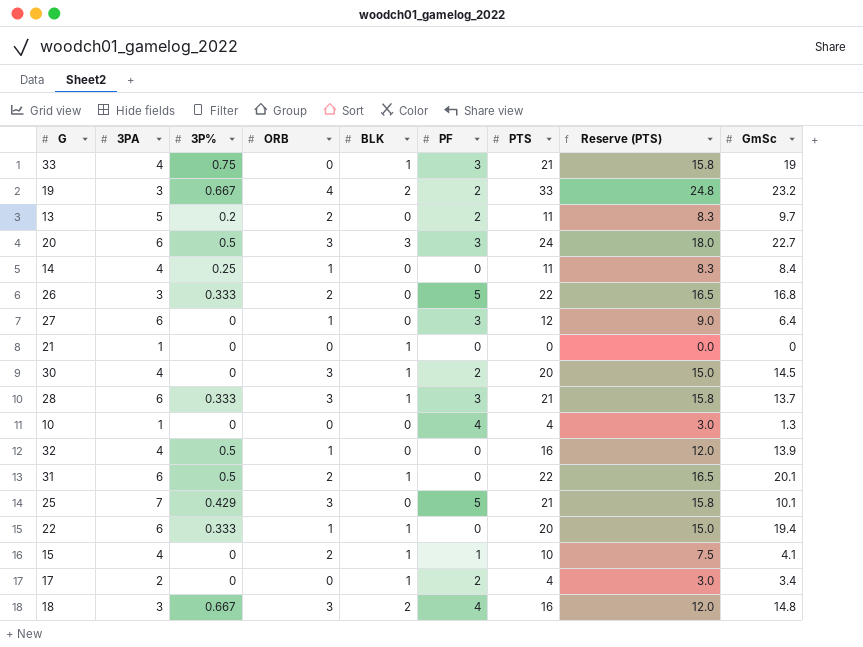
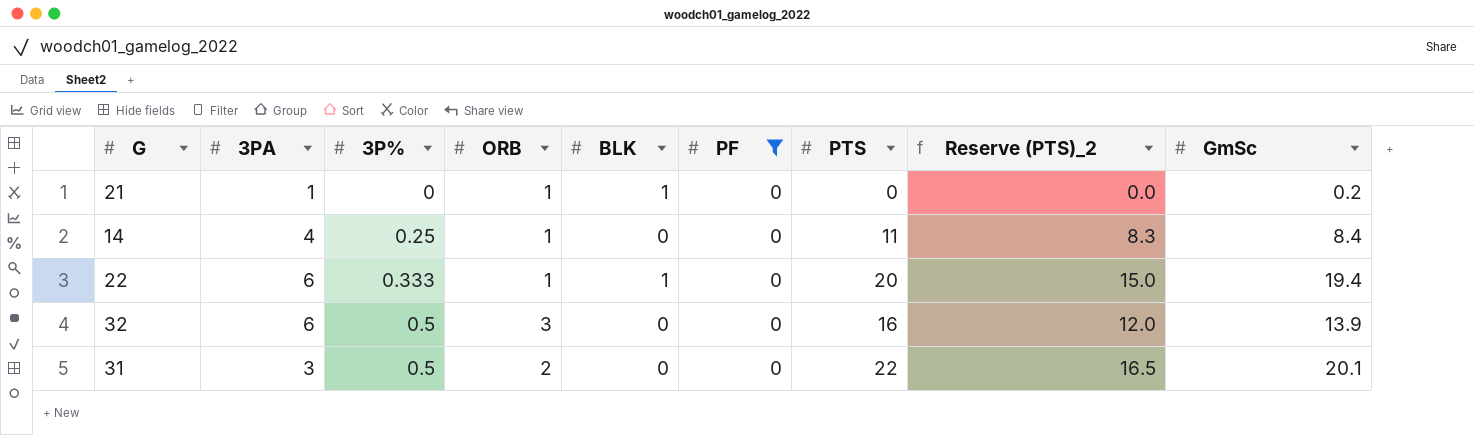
filter: none -> PF = 0
row order: none -> 3P% ascending
column name: Reserve (PTS) -> Reserve (PTS)_2
21 | ORB: 0 -> 1
21 | GmSc: 0 -> 0.2
32 | 3PA: 4 -> 6
32 | ORB: 1 -> 3
31 | 3PA: 6 -> 3
31 | BLK: 1 -> 0

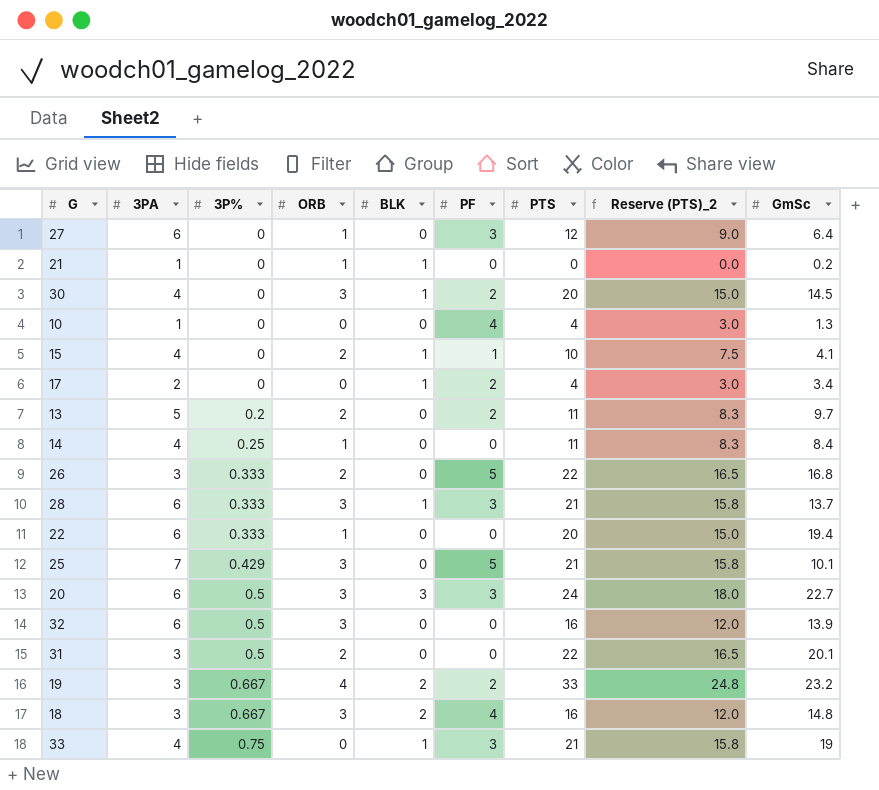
filter: PF = 0 -> none
22 | BLK: 1 -> 0

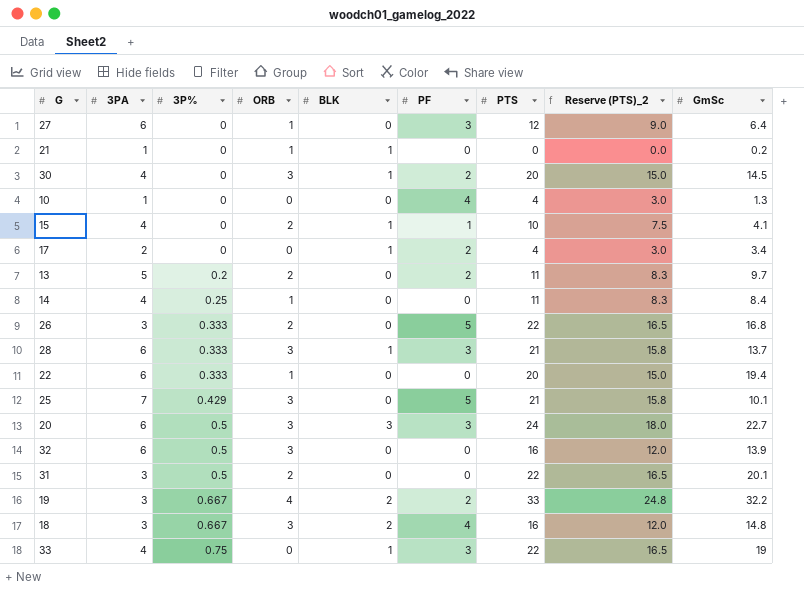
19 | GmSc: 23.2 -> 32.2
33 | PTS: 21 -> 22
33 | Reserve (PTS)_2: 15.8 -> 16.5

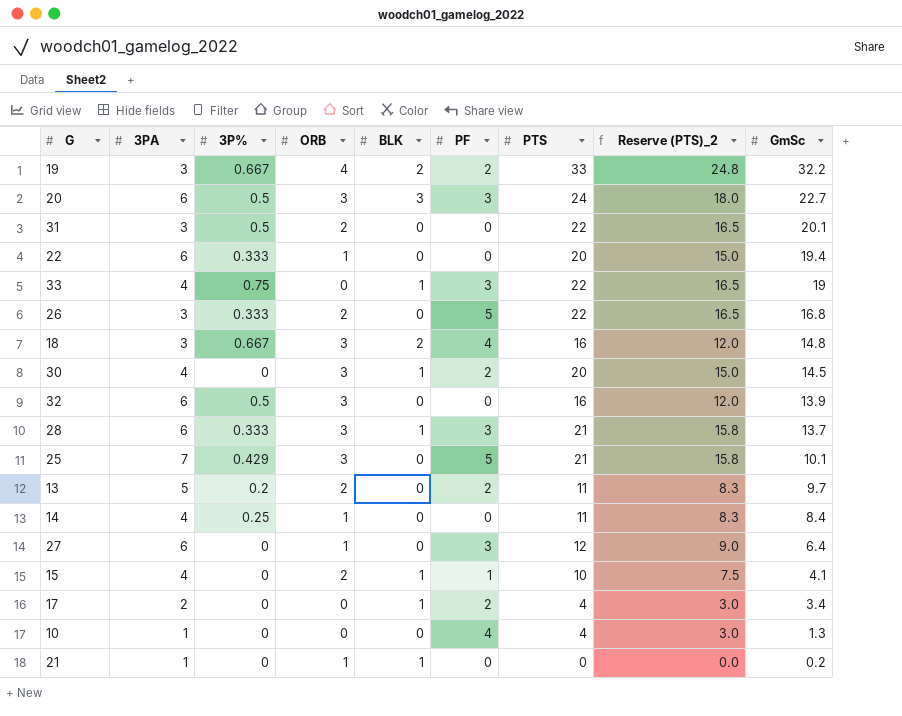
row order: 3P% ascending -> GmSc descending

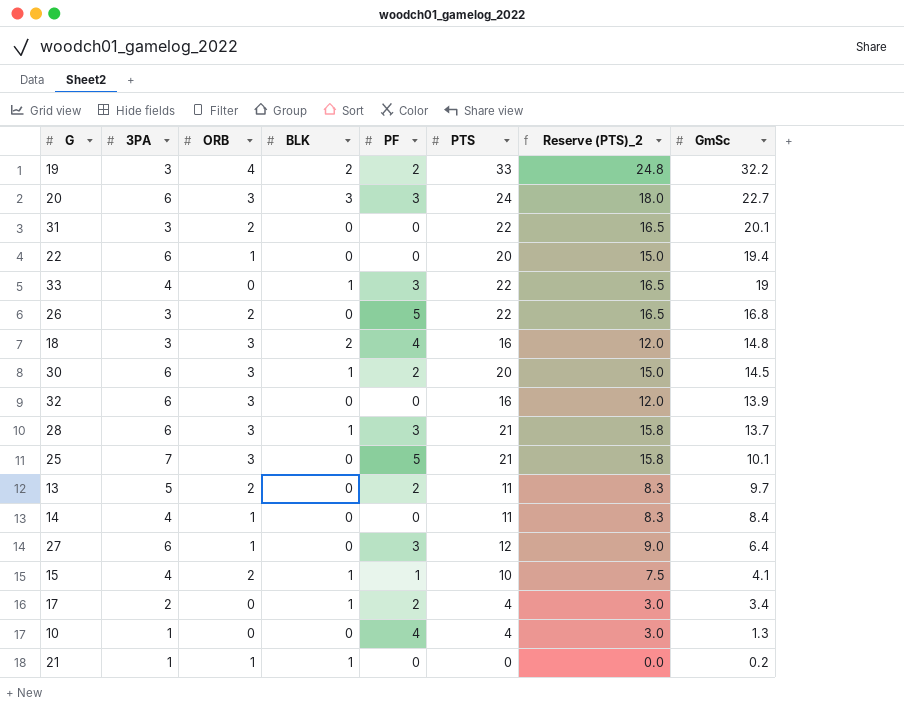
column 3P% | position: 3 -> none
30 | 3PA: 4 -> 6

